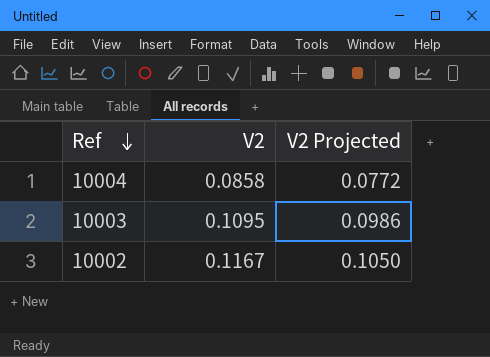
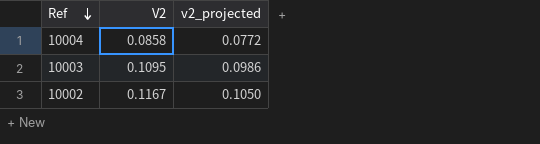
column name: V2 Projected -> v2_projected

